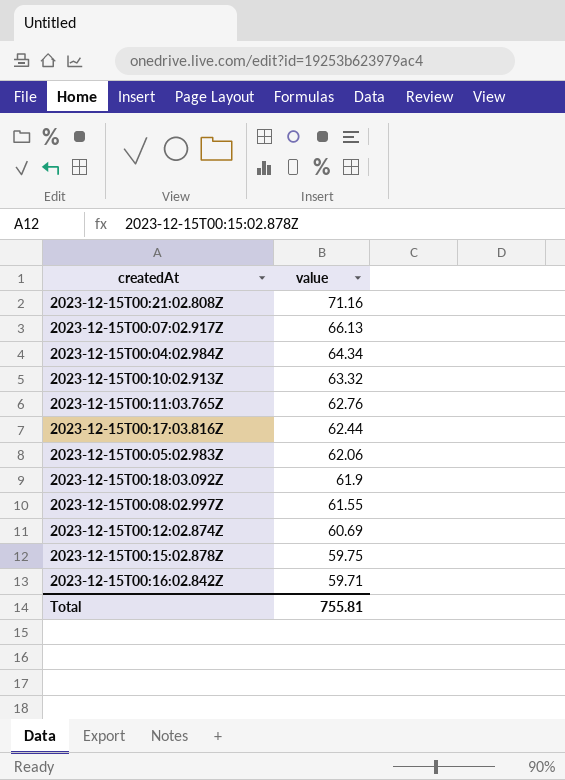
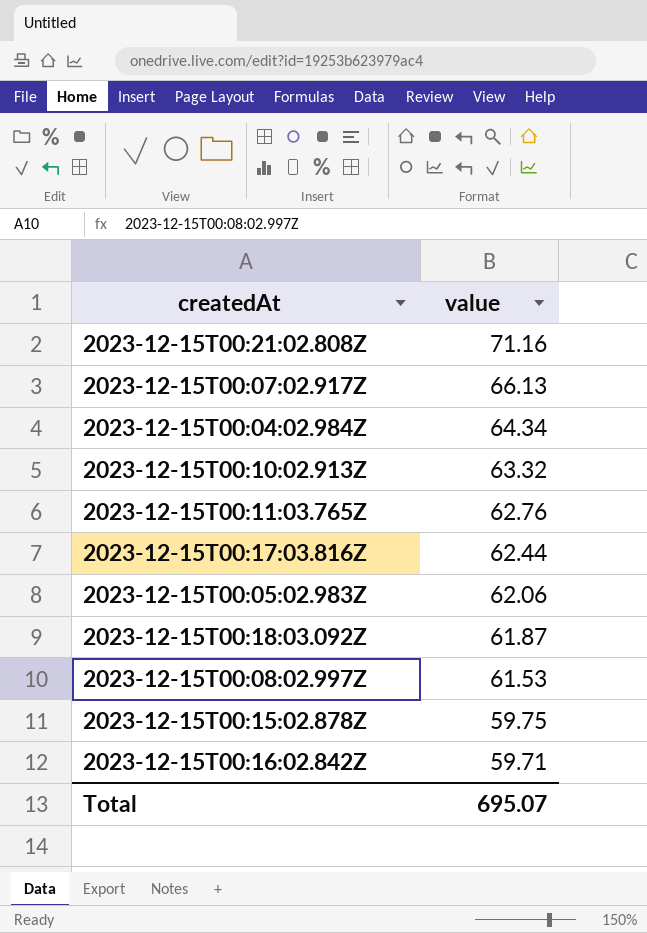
row 2023-12-15T00:12:02.874Z: 60.69 -> none
2023-12-15T00:18:03.092Z | value: 61.9 -> 61.87
2023-12-15T00:08:02.997Z | value: 61.55 -> 61.53
Total | value: 755.81 -> 695.07

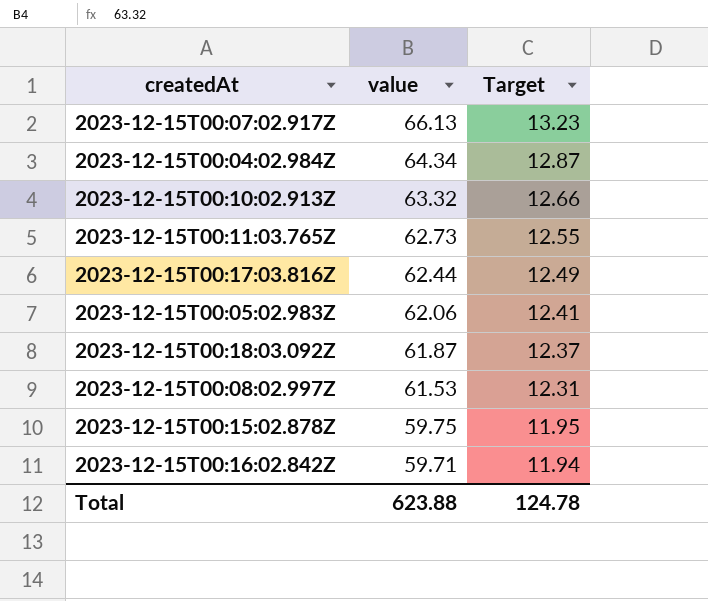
column Target | formula: none -> [value] * 0.2
row 2023-12-15T00:21:02.808Z: 71.16 -> none
2023-12-15T00:11:03.765Z | value: 62.76 -> 62.73
Total | value: 695.07 -> 623.88

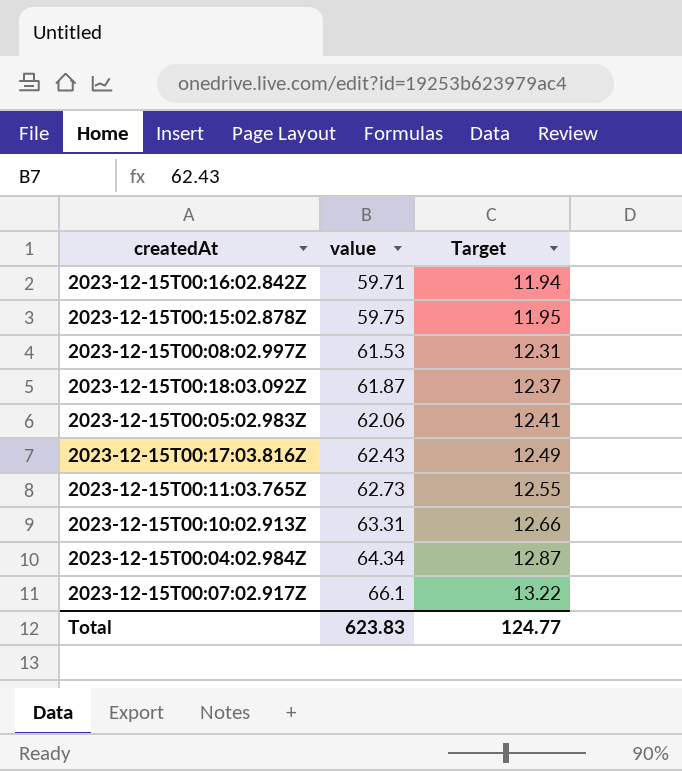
row order: value descending -> value ascending
2023-12-15T00:17:03.816Z | value: 62.44 -> 62.43
2023-12-15T00:10:02.913Z | value: 63.32 -> 63.31
2023-12-15T00:07:02.917Z | value: 66.13 -> 66.1
2023-12-15T00:07:02.917Z | Target: 13.23 -> 13.22
Total | value: 623.88 -> 623.83
Total | Target: 124.78 -> 124.77

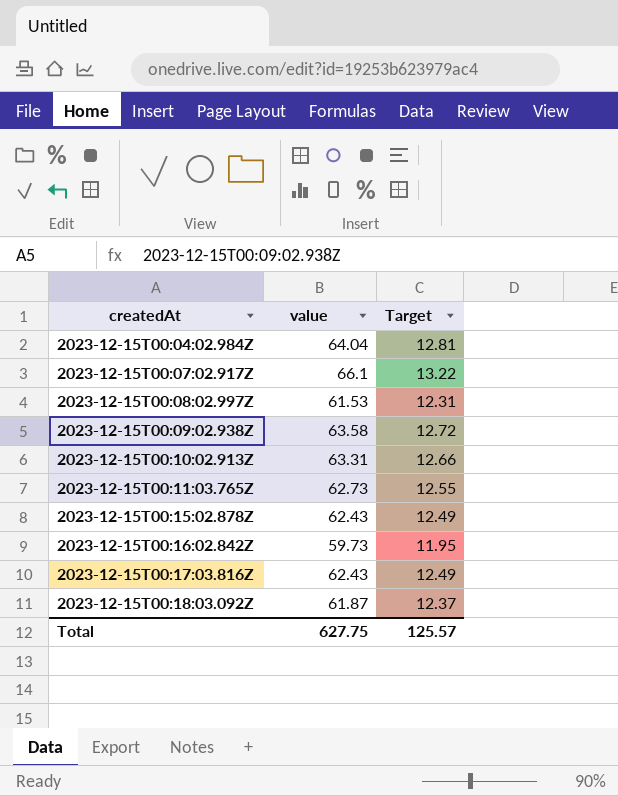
row order: value ascending -> createdAt ascending
row 2023-12-15T00:05:02.983Z: 62.06 | 12.41 -> none
2023-12-15T00:04:02.984Z | value: 64.34 -> 64.04
2023-12-15T00:04:02.984Z | Target: 12.87 -> 12.81
row 2023-12-15T00:09:02.938Z: none -> 63.58 | 12.72
2023-12-15T00:15:02.878Z | value: 59.75 -> 62.43
2023-12-15T00:15:02.878Z | Target: 11.95 -> 12.49
2023-12-15T00:16:02.842Z | value: 59.71 -> 59.73
2023-12-15T00:16:02.842Z | Target: 11.94 -> 11.95
Total | value: 623.83 -> 627.75
Total | Target: 124.77 -> 125.57

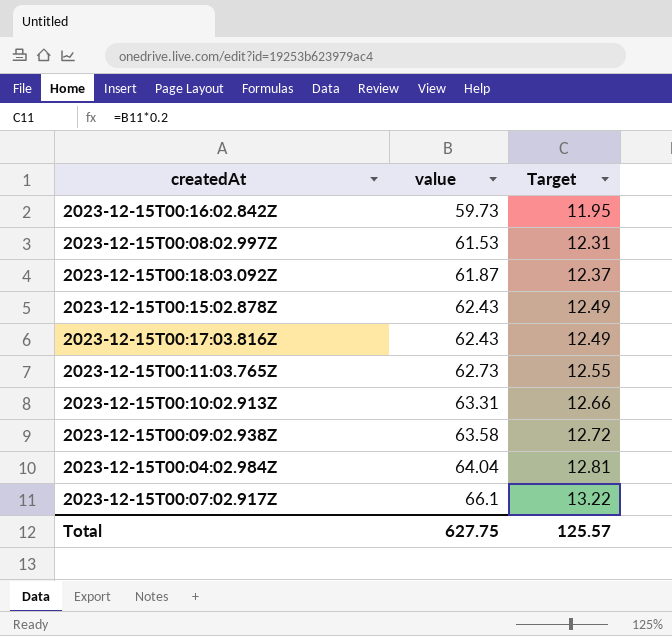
row order: createdAt ascending -> value ascending

